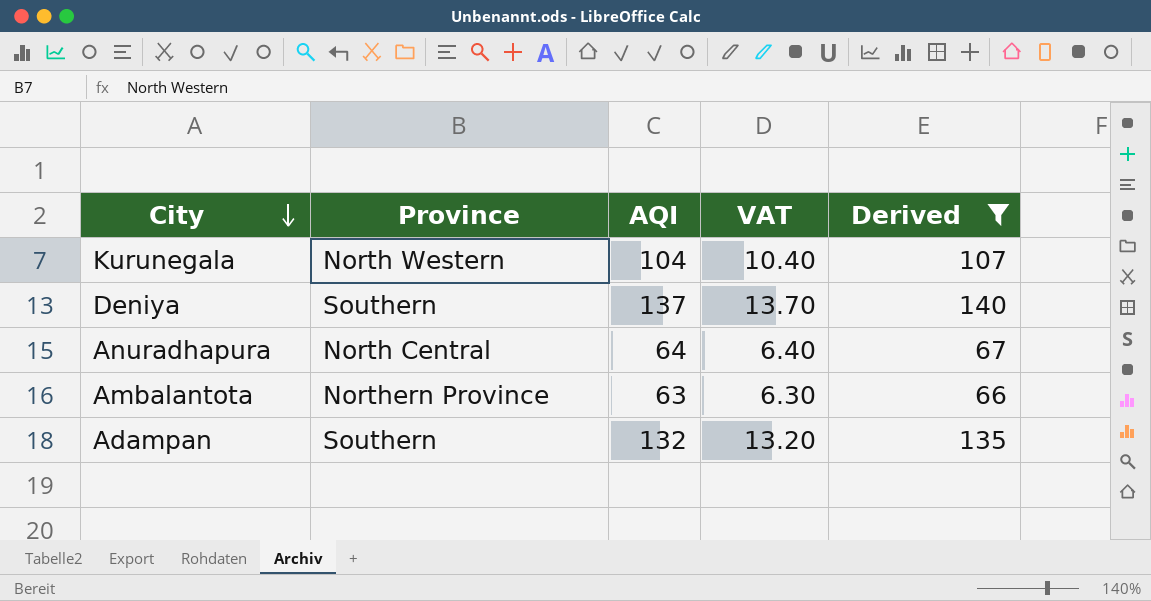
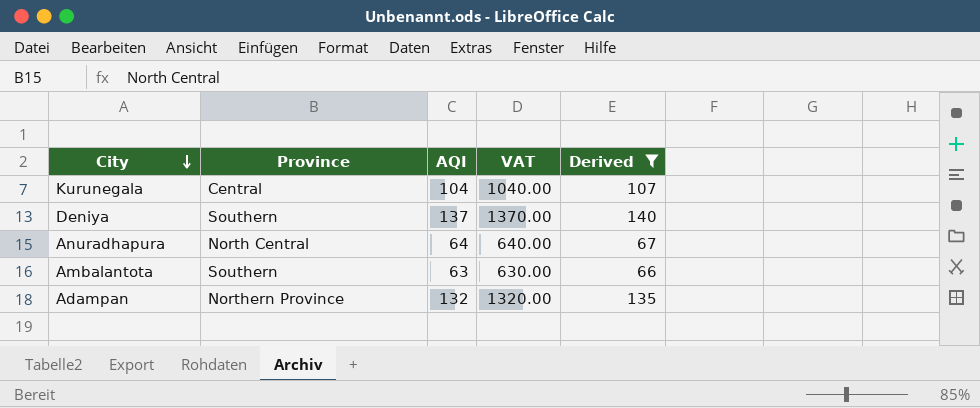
column VAT | formula: [AQI] * 0.1 -> [AQI] * 10
Kurunegala | Province: North Western -> Central
Ambalantota | Province: Northern Province -> Southern
Adampan | Province: Southern -> Northern Province

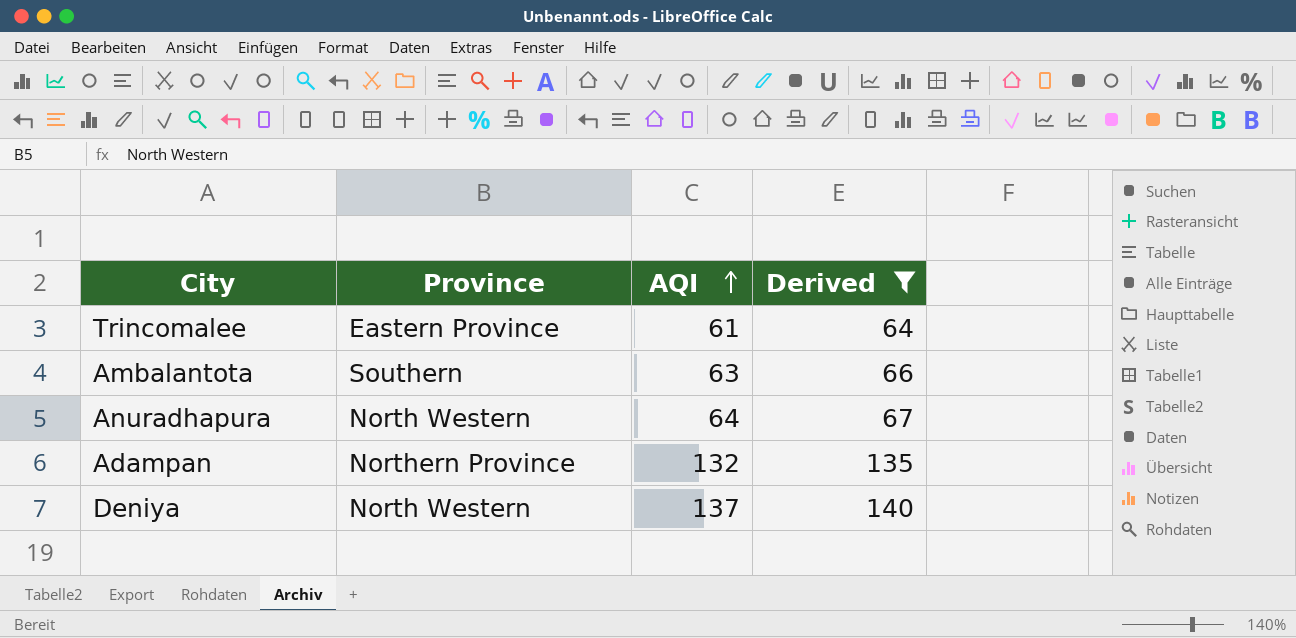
row order: City descending -> AQI ascending
column VAT | formula: [AQI] * 10 -> none
row Kurunegala: Central | 104 | 1040.00 | 107 -> none
row Trincomalee: none -> Eastern Province | 61 | 64
Anuradhapura | Province: North Central -> North Western
Deniya | Province: Southern -> North Western

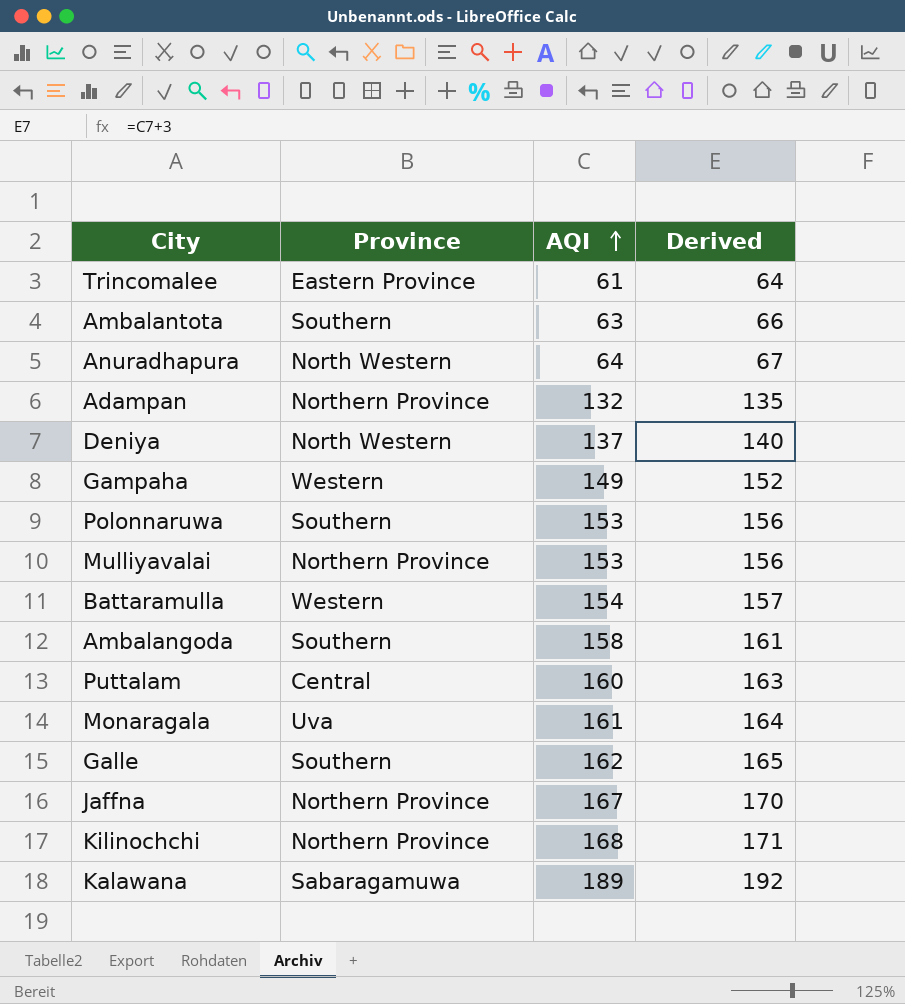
filter: Derived <= 140 -> none

